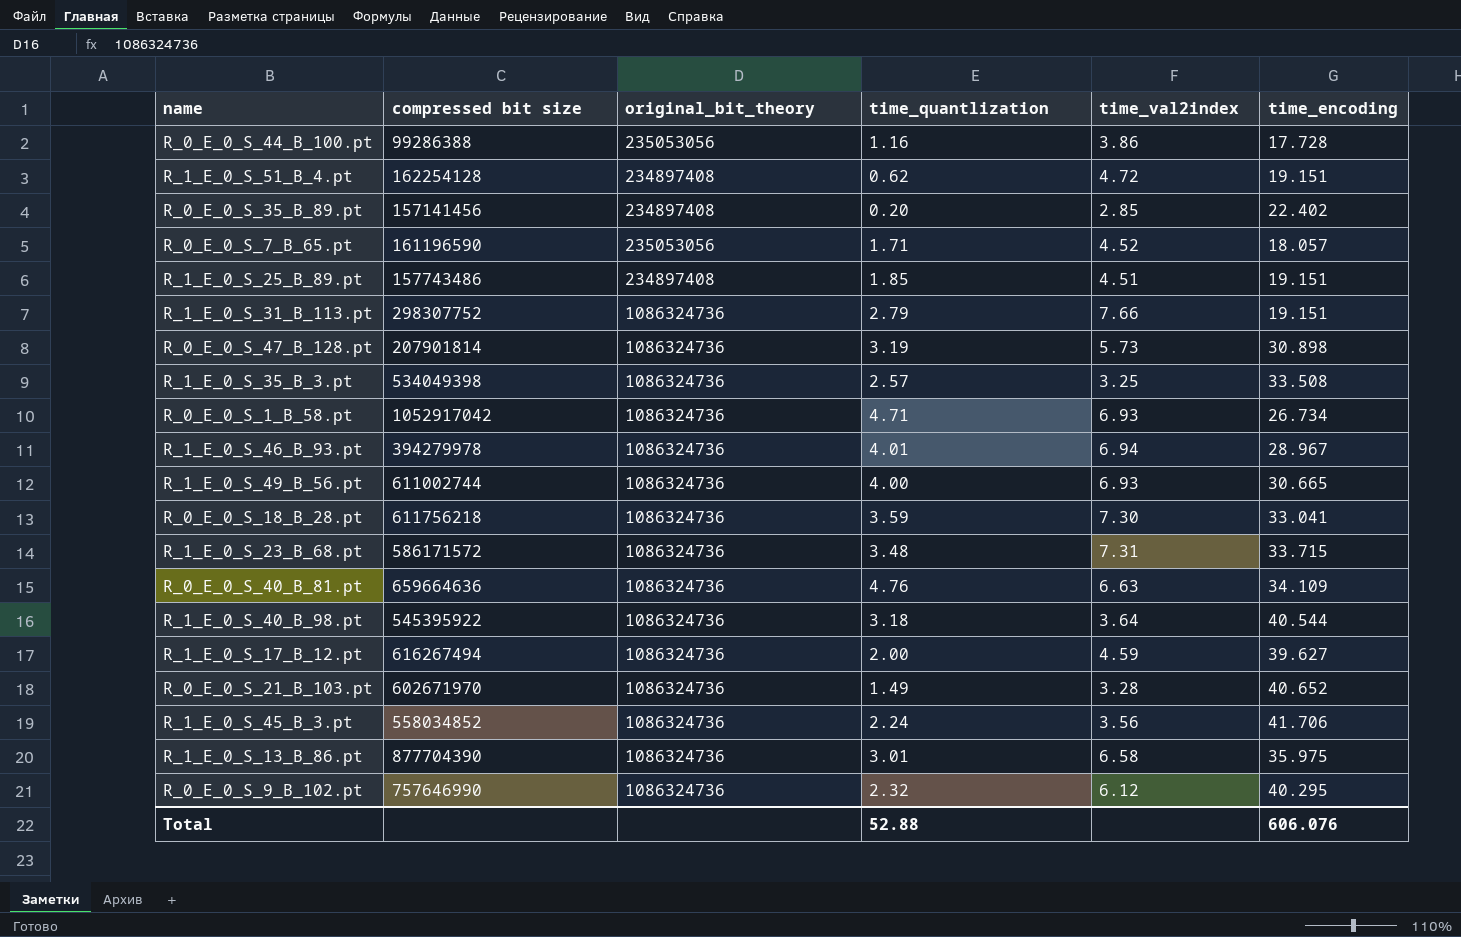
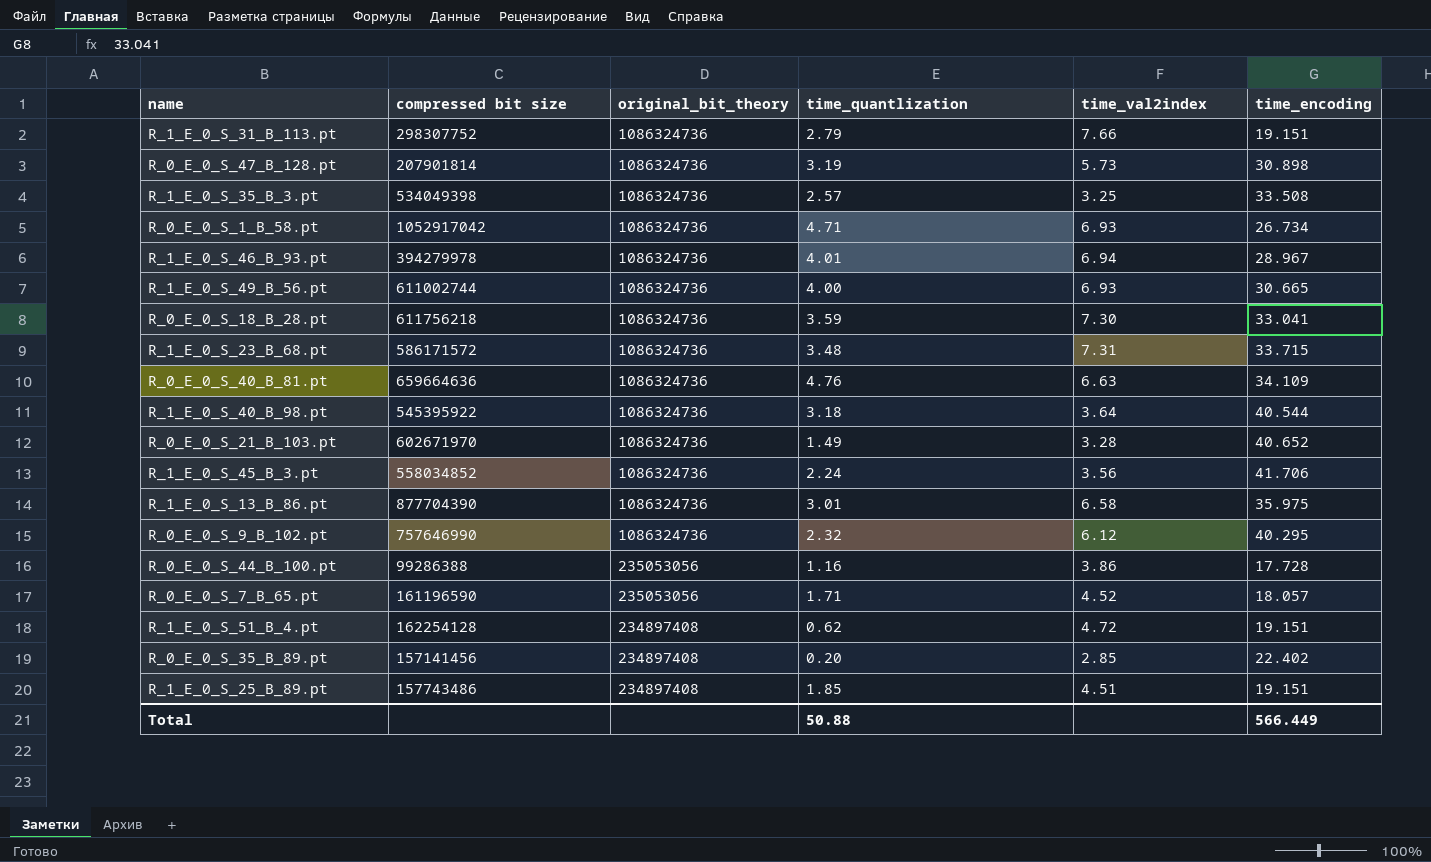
row order: none -> original_bit_theory descending
row R_1_E_0_S_17_B_12.pt: 616267494 | 1086324736 | 2.00 | 4.59 | 39.627 -> none
Total | time_quantlization: 52.88 -> 50.88
Total | time_encoding: 606.076 -> 566.449

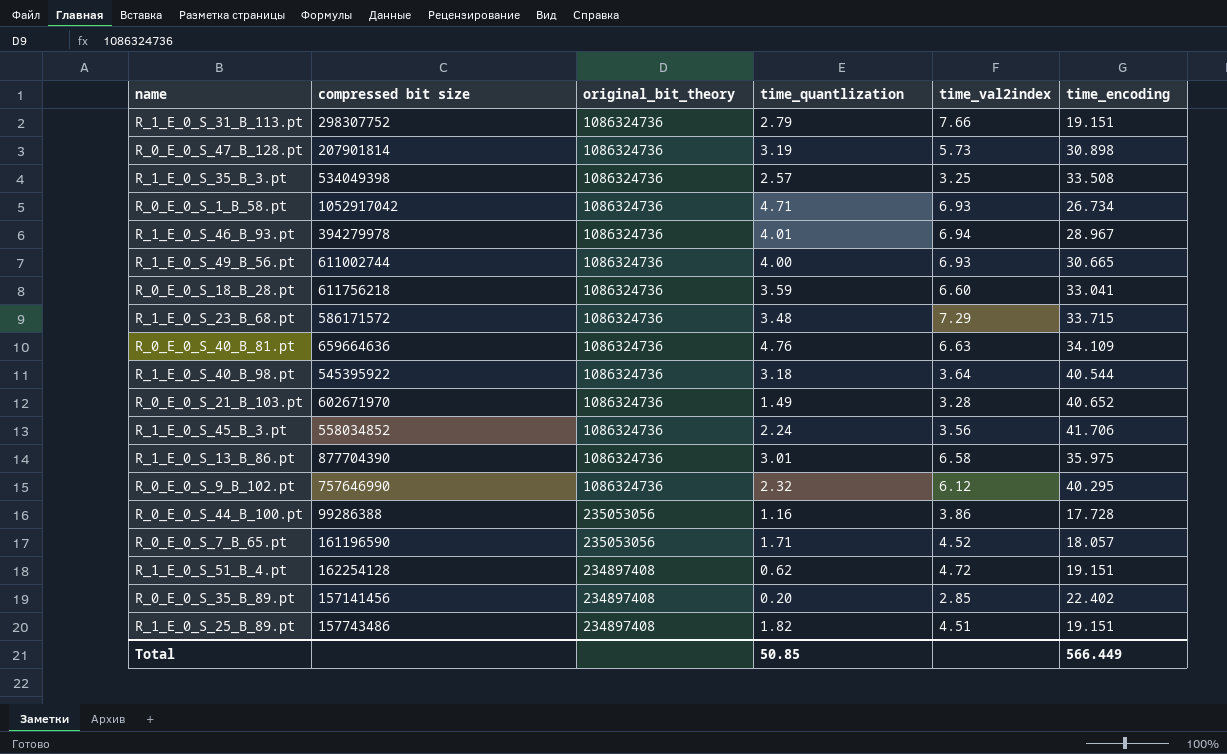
R_0_E_0_S_18_B_28.pt | time_val2index: 7.30 -> 6.60
R_1_E_0_S_23_B_68.pt | time_val2index: 7.31 -> 7.29
R_1_E_0_S_25_B_89.pt | time_quantlization: 1.85 -> 1.82
Total | time_quantlization: 50.88 -> 50.85

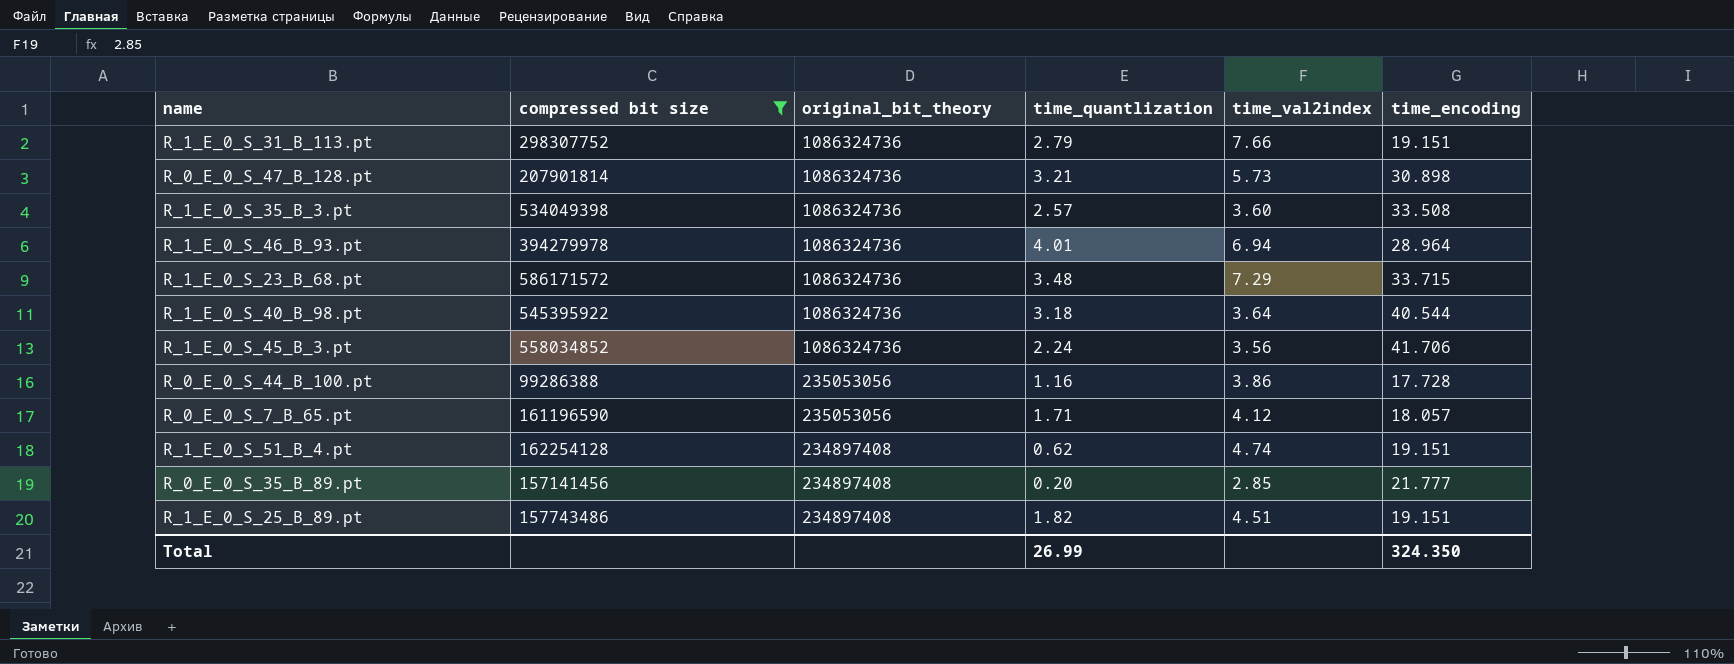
filter: none -> compressed bit size <= 586171572
R_0_E_0_S_47_B_128.pt | time_quantlization: 3.19 -> 3.21
R_1_E_0_S_35_B_3.pt | time_val2index: 3.25 -> 3.60
R_1_E_0_S_46_B_93.pt | time_encoding: 28.967 -> 28.964
R_0_E_0_S_7_B_65.pt | time_val2index: 4.52 -> 4.12
R_1_E_0_S_51_B_4.pt | time_val2index: 4.72 -> 4.74
R_0_E_0_S_35_B_89.pt | time_encoding: 22.402 -> 21.777
Total | time_quantlization: 50.85 -> 26.99
Total | time_encoding: 566.449 -> 324.350

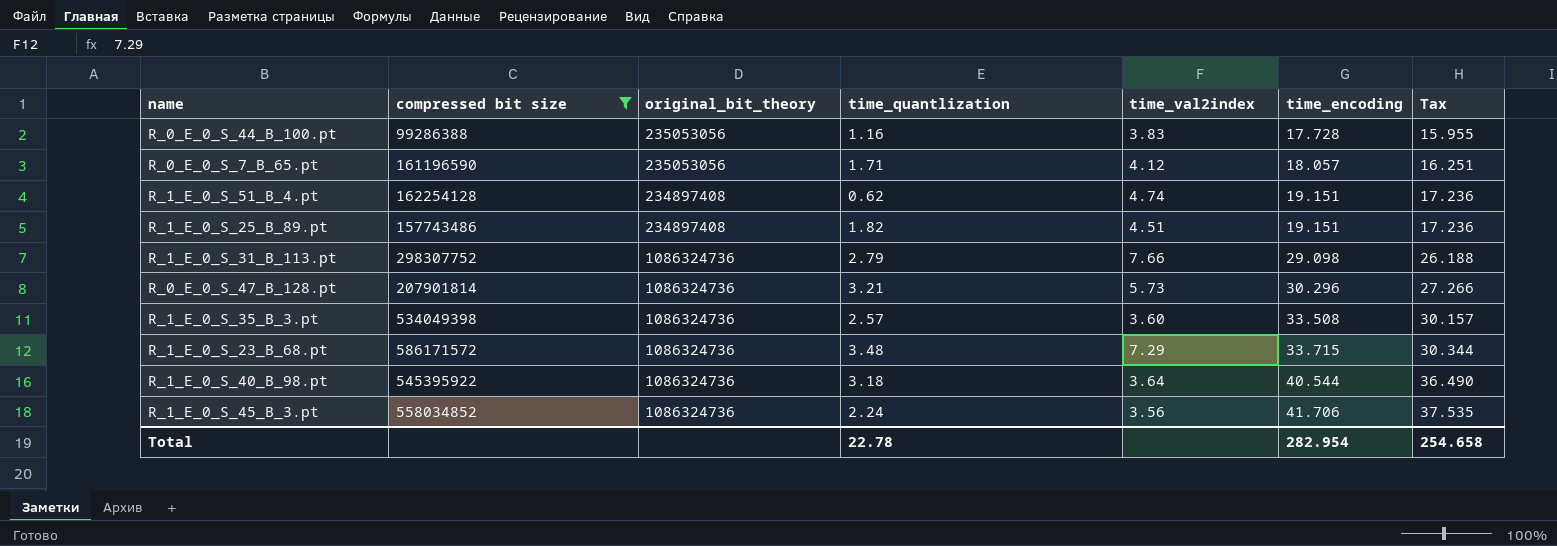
row order: original_bit_theory descending -> time_encoding ascending
column Tax | formula: none -> [time_encoding] * 0.9
row R_1_E_0_S_46_B_93.pt: 394279978 | 1086324736 | 4.01 | 6.94 | 28.964 -> none
row R_0_E_0_S_35_B_89.pt: 157141456 | 234897408 | 0.20 | 2.85 | 21.777 -> none
R_0_E_0_S_44_B_100.pt | time_val2index: 3.86 -> 3.83
R_1_E_0_S_31_B_113.pt | time_encoding: 19.151 -> 29.098
R_0_E_0_S_47_B_128.pt | time_encoding: 30.898 -> 30.296
Total | time_quantlization: 26.99 -> 22.78
Total | time_encoding: 324.350 -> 282.954

